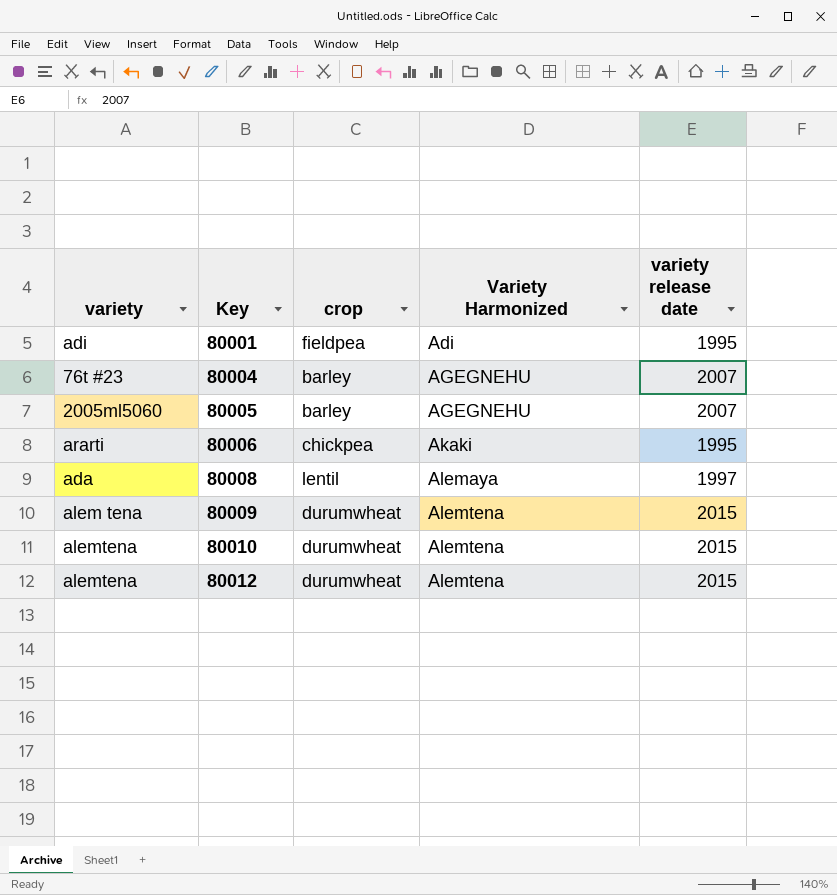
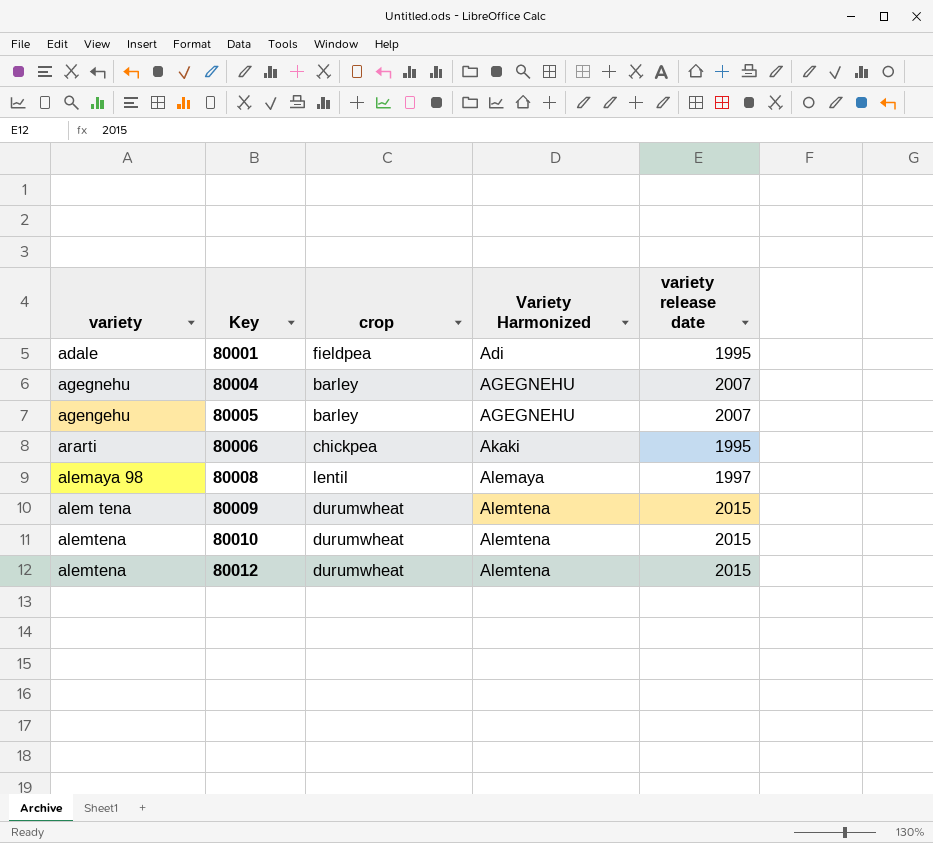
80001 | variety: adi -> adale
80004 | variety: 76t #23 -> agegnehu
80005 | variety: 2005ml5060 -> agengehu
80008 | variety: ada -> alemaya 98

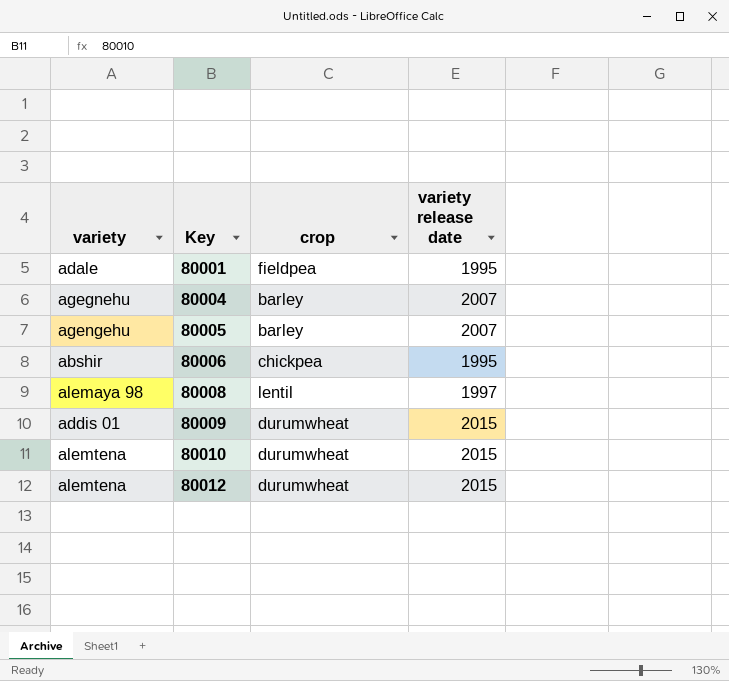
column Variety Harmonized | position: 4 -> none
80006 | variety: ararti -> abshir
80009 | variety: alem tena -> addis 01

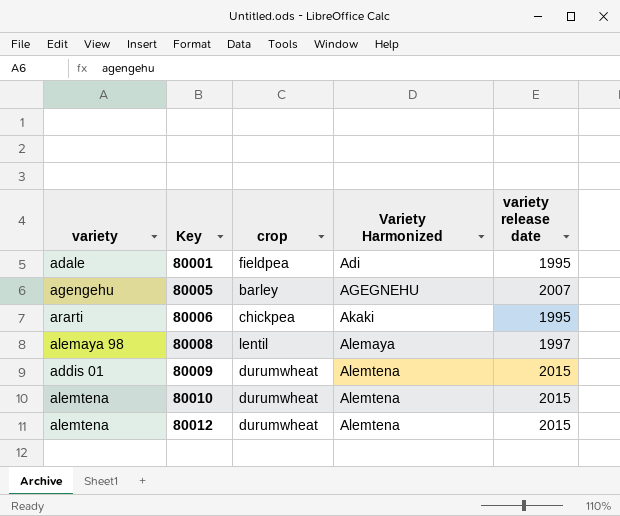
column Variety Harmonized | position: none -> 4
row 80004: agegnehu | barley | 2007 -> none
80006 | variety: abshir -> ararti

